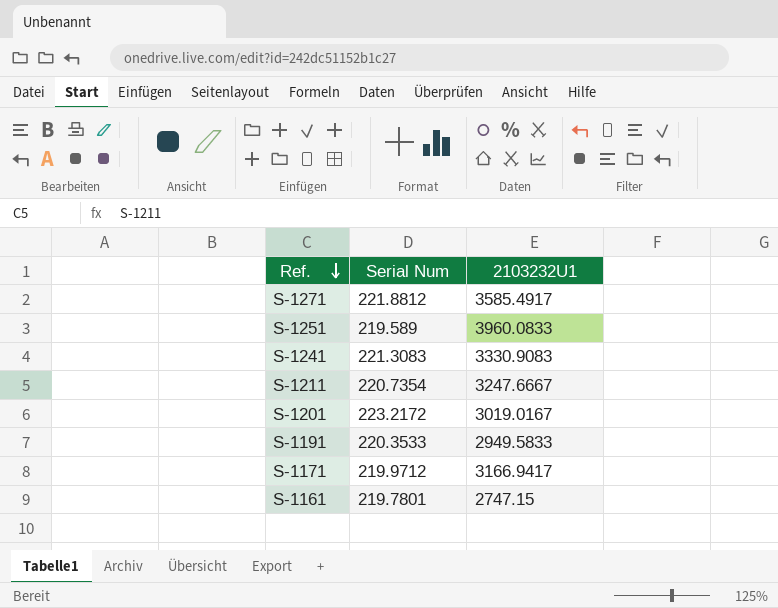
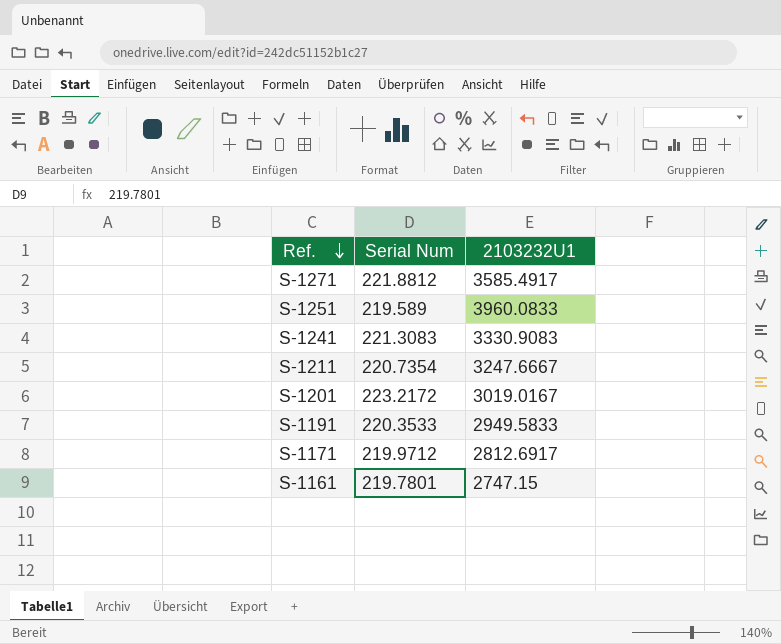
S-1171 | 2103232U1: 3166.9417 -> 2812.6917

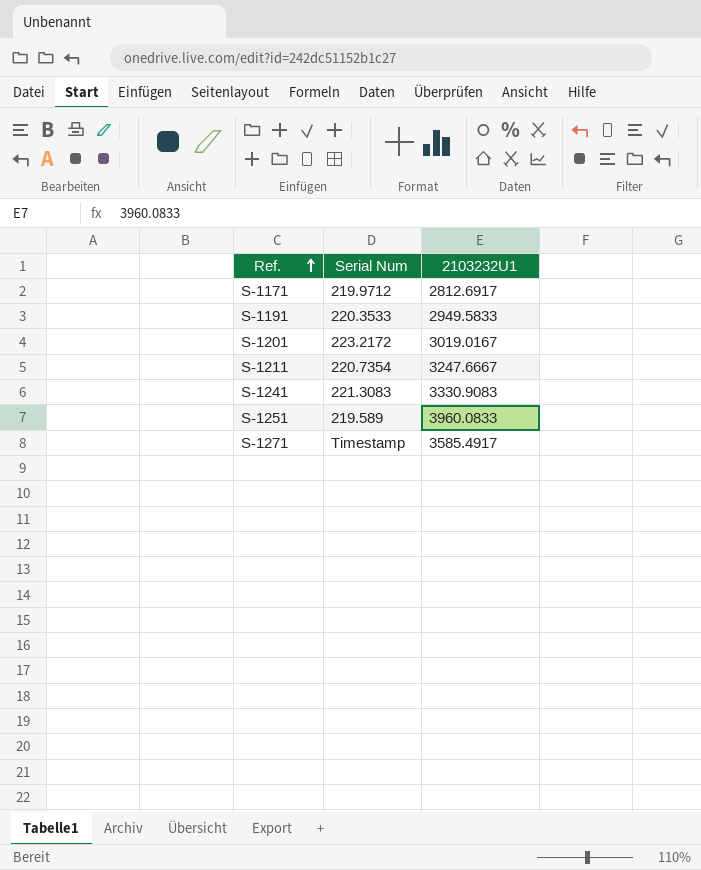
row order: Ref. descending -> Ref. ascending
row S-1161: 219.7801 | 2747.15 -> none
S-1271 | Serial Num: 221.8812 -> Timestamp

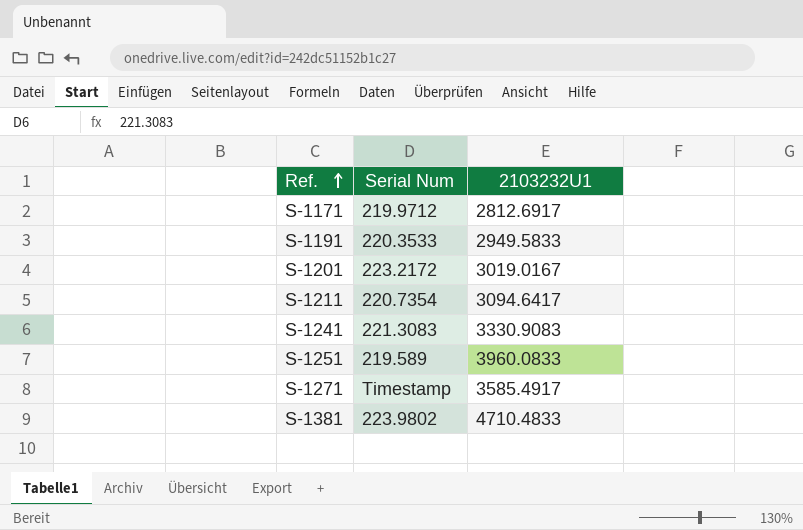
S-1211 | 2103232U1: 3247.6667 -> 3094.6417
row S-1381: none -> 223.9802 | 4710.4833

